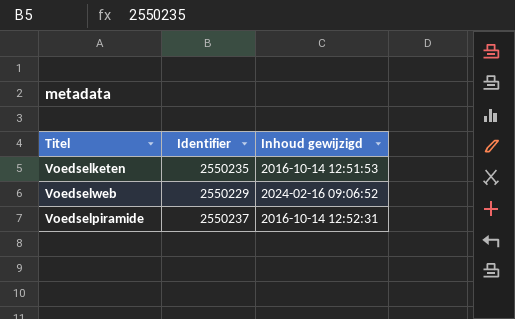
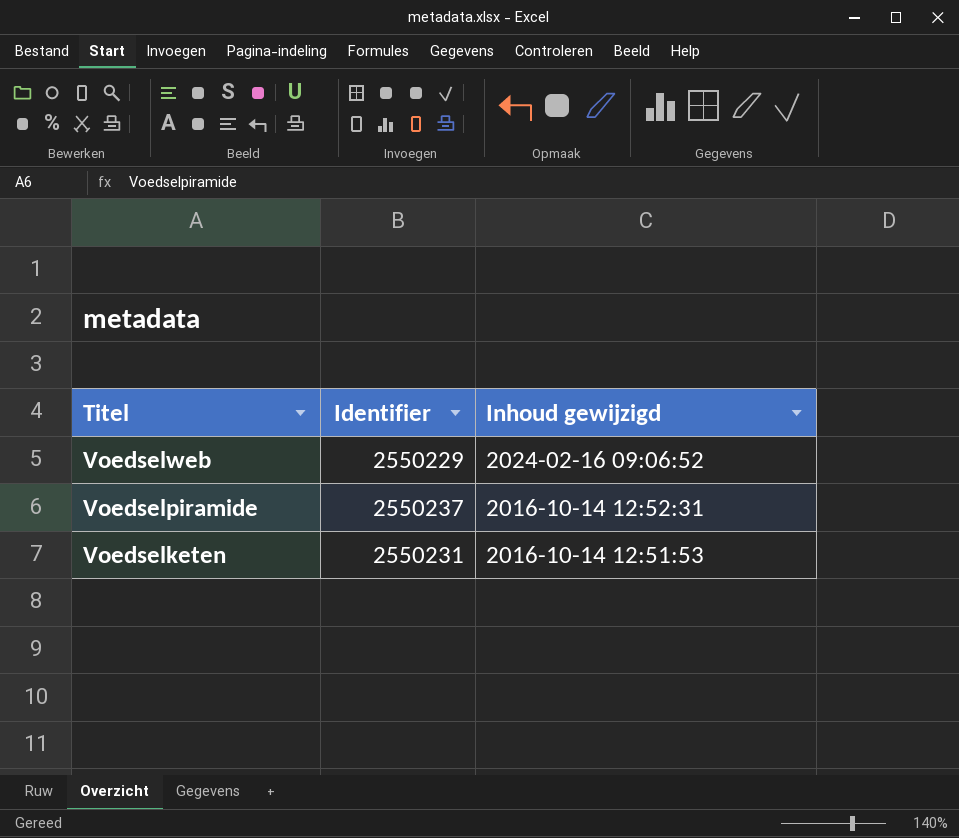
row order: none -> Titel descending
Voedselketen | Identifier: 2550235 -> 2550231

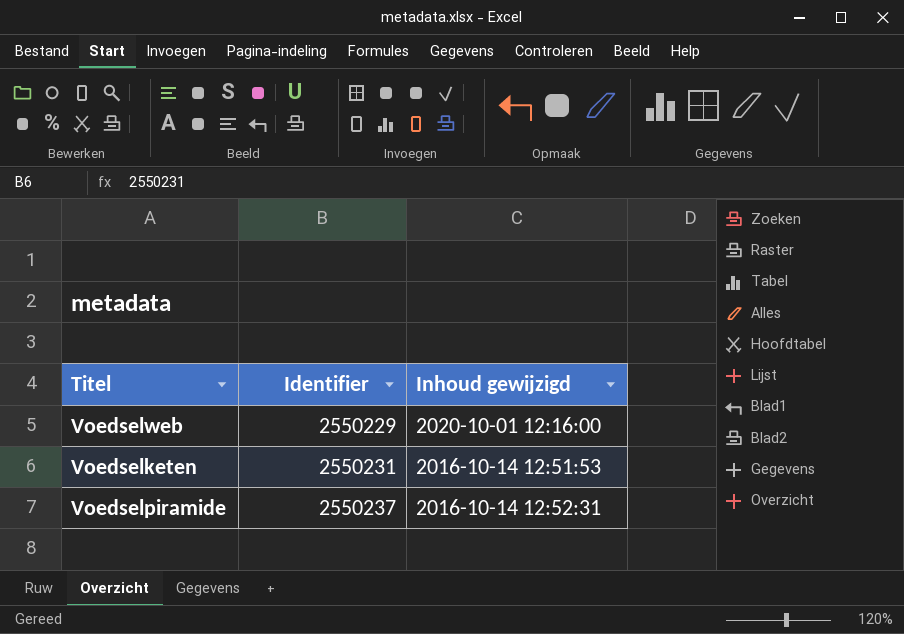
row order: Titel descending -> Identifier ascending
Voedselweb | Inhoud gewijzigd: 2024-02-16 09:06:52 -> 2020-10-01 12:16:00

